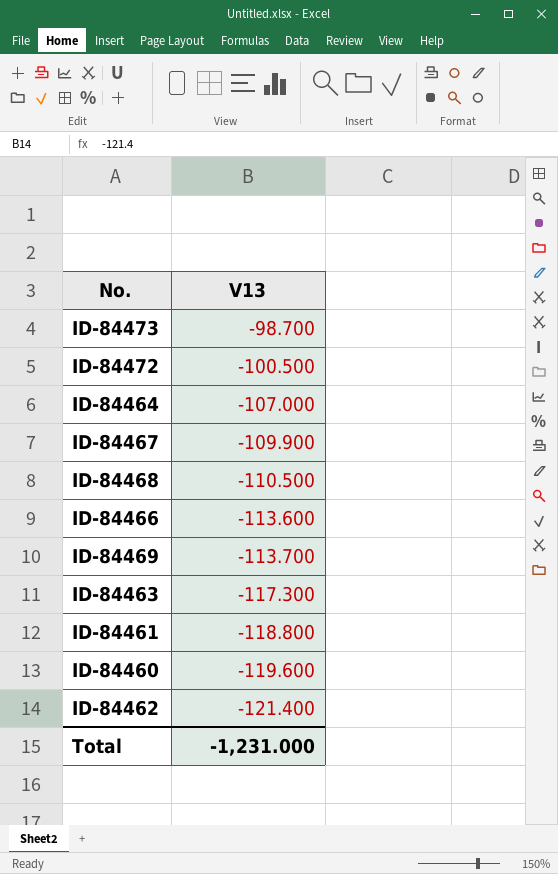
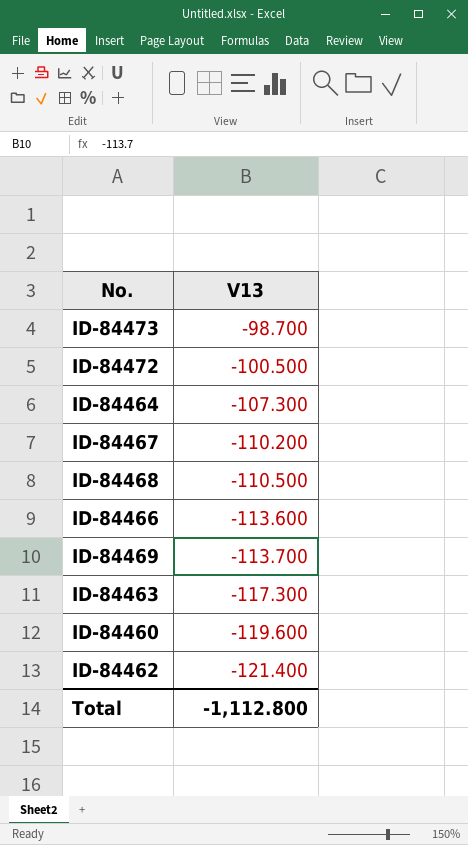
row ID-84461: -118.800 -> none
ID-84464 | V13: -107.000 -> -107.300
ID-84467 | V13: -109.900 -> -110.200
Total | V13: -1,231.000 -> -1,112.800

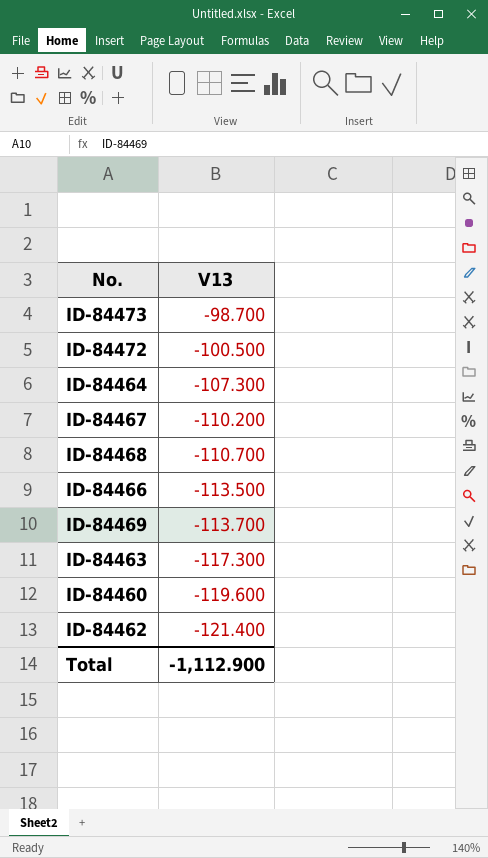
ID-84468 | V13: -110.500 -> -110.700
ID-84466 | V13: -113.600 -> -113.500
Total | V13: -1,112.800 -> -1,112.900

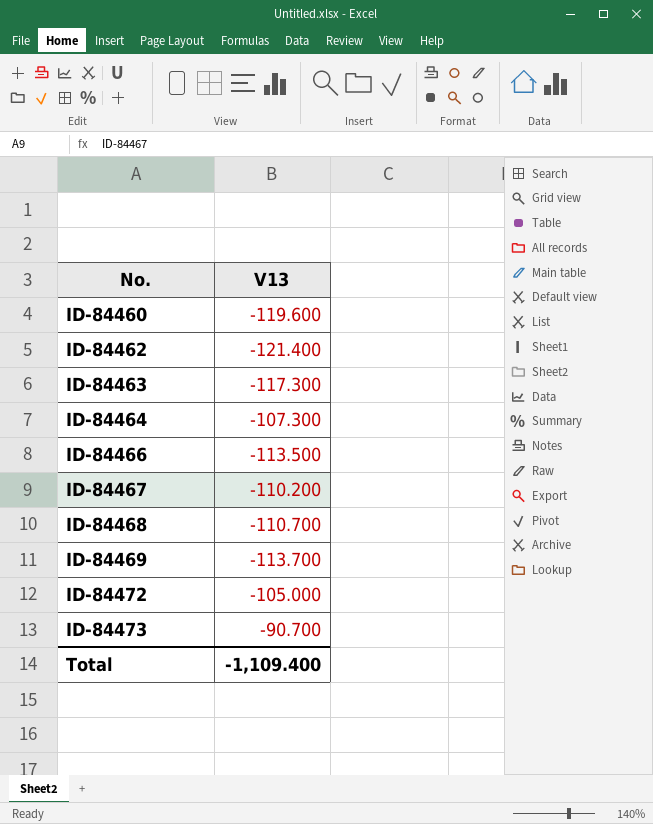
row order: V13 descending -> No. ascending
ID-84472 | V13: -100.500 -> -105.000
ID-84473 | V13: -98.700 -> -90.700
Total | V13: -1,112.900 -> -1,109.400

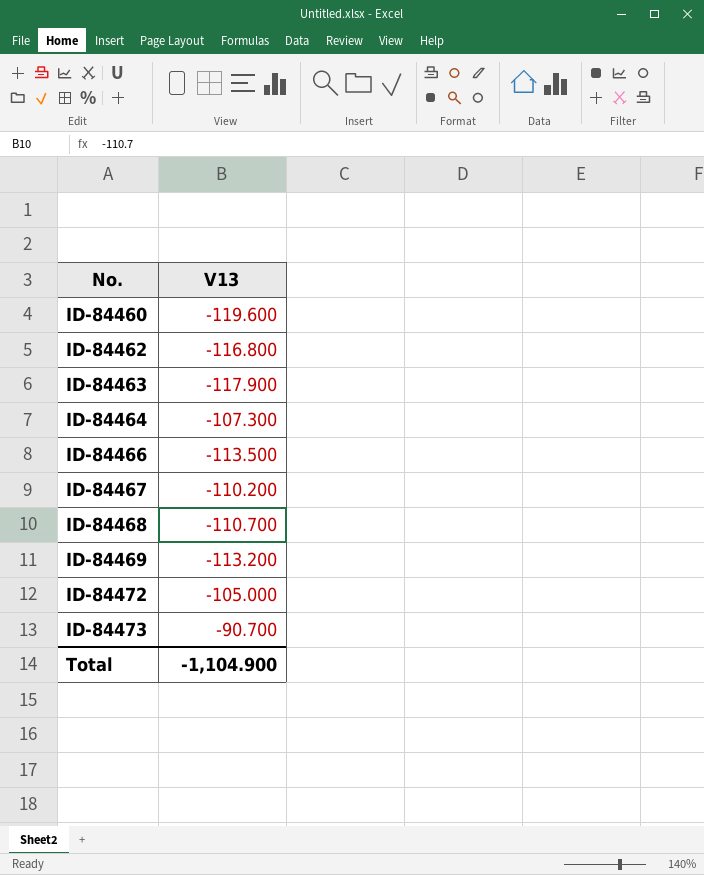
ID-84462 | V13: -121.400 -> -116.800
ID-84463 | V13: -117.300 -> -117.900
ID-84469 | V13: -113.700 -> -113.200
Total | V13: -1,109.400 -> -1,104.900

